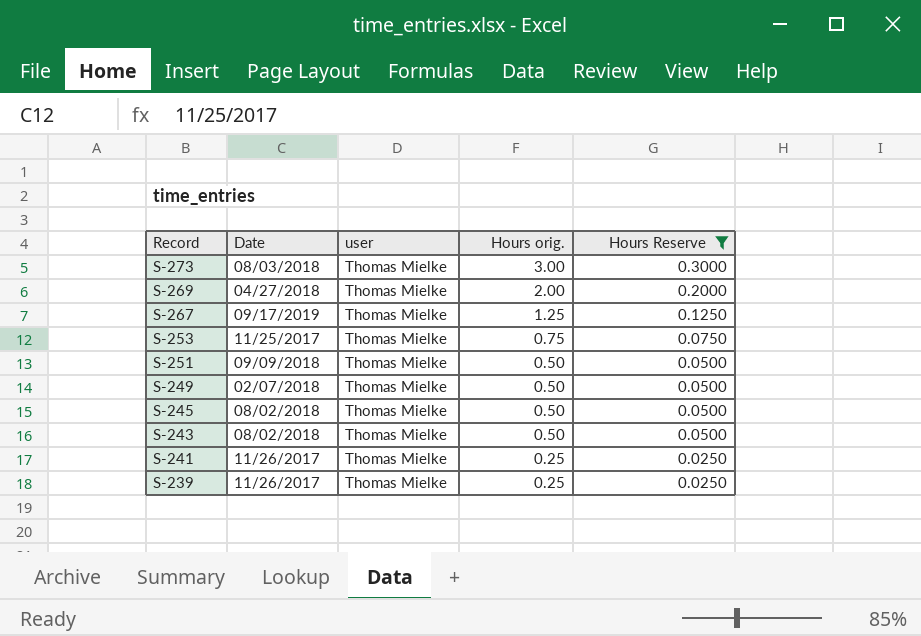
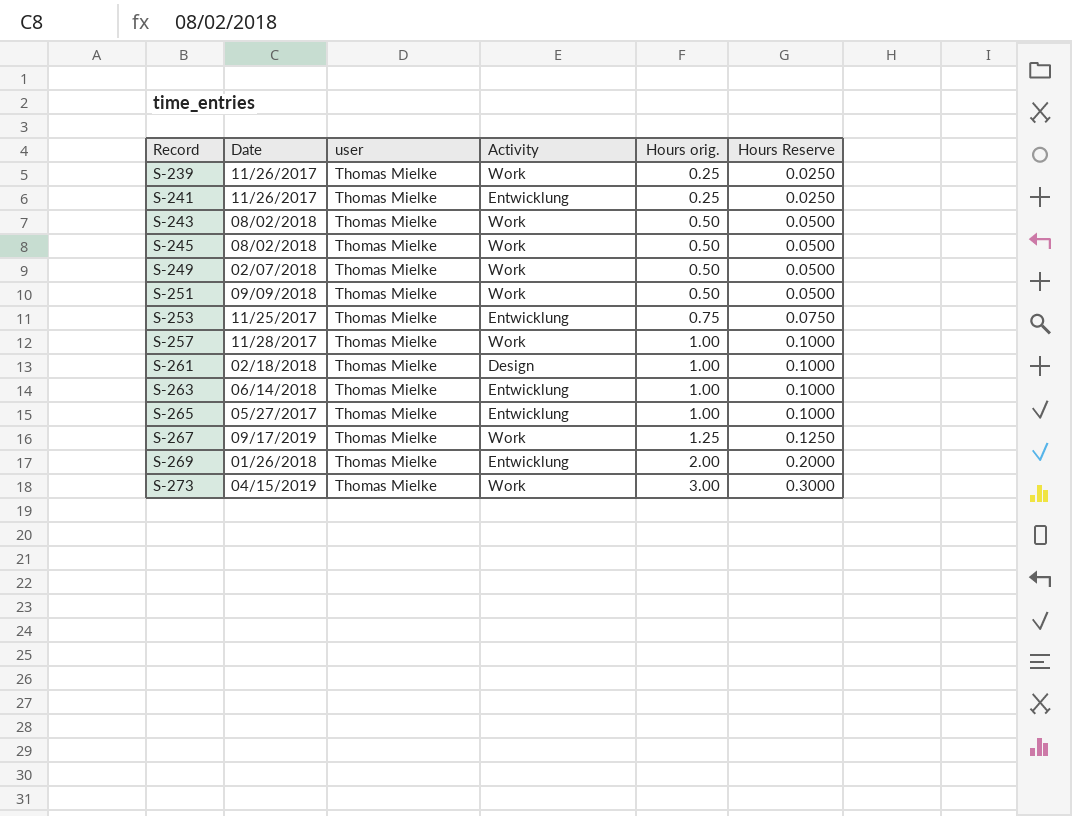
filter: Hours Reserve != 0.1000 -> none
row order: Record descending -> Record ascending
column Activity | position: none -> 4
S-269 | Date: 04/27/2018 -> 01/26/2018
S-273 | Date: 08/03/2018 -> 04/15/2019

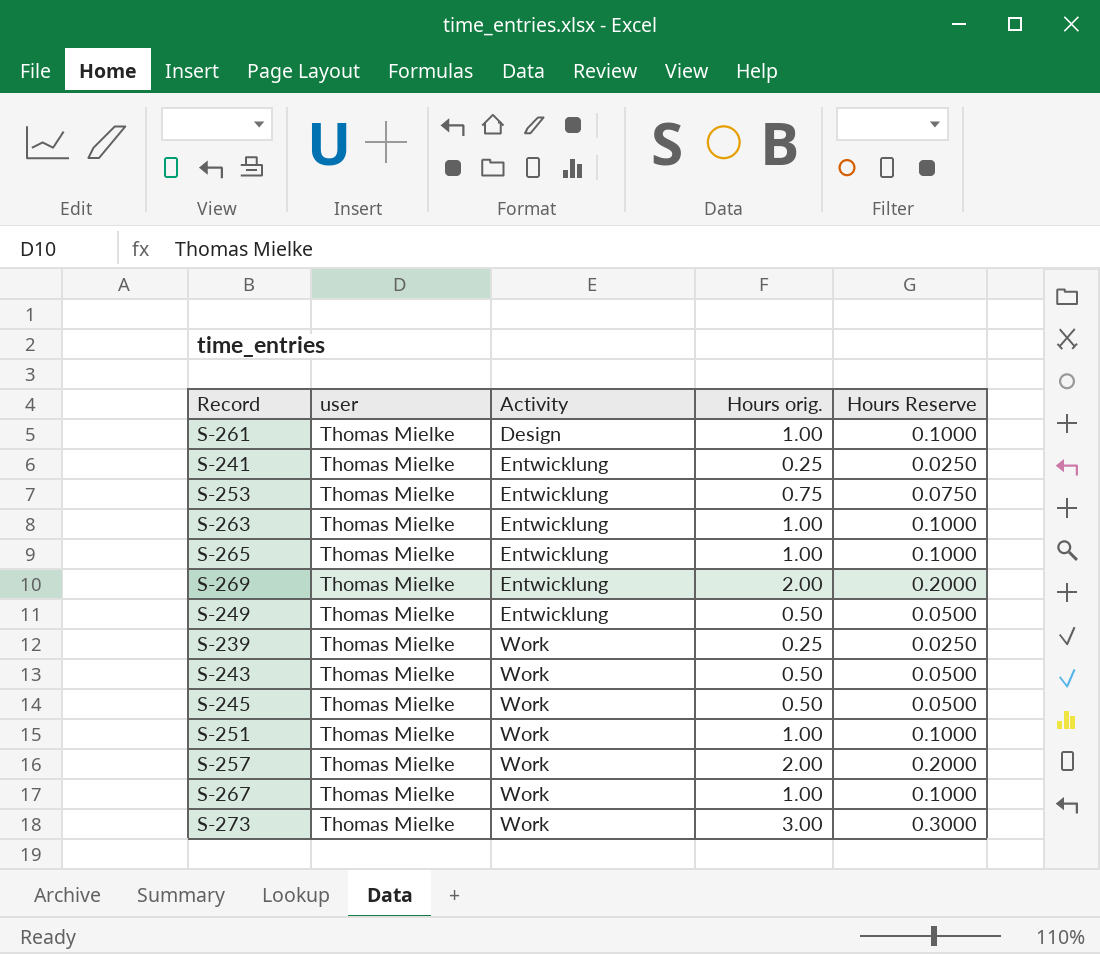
row order: Record ascending -> Activity ascending
column Date | position: 2 -> none
S-249 | Activity: Work -> Entwicklung
S-251 | Hours orig.: 0.50 -> 1.00
S-251 | Hours Reserve: 0.0500 -> 0.1000
S-257 | Hours orig.: 1.00 -> 2.00
S-257 | Hours Reserve: 0.1000 -> 0.2000
S-267 | Hours orig.: 1.25 -> 1.00
S-267 | Hours Reserve: 0.1250 -> 0.1000

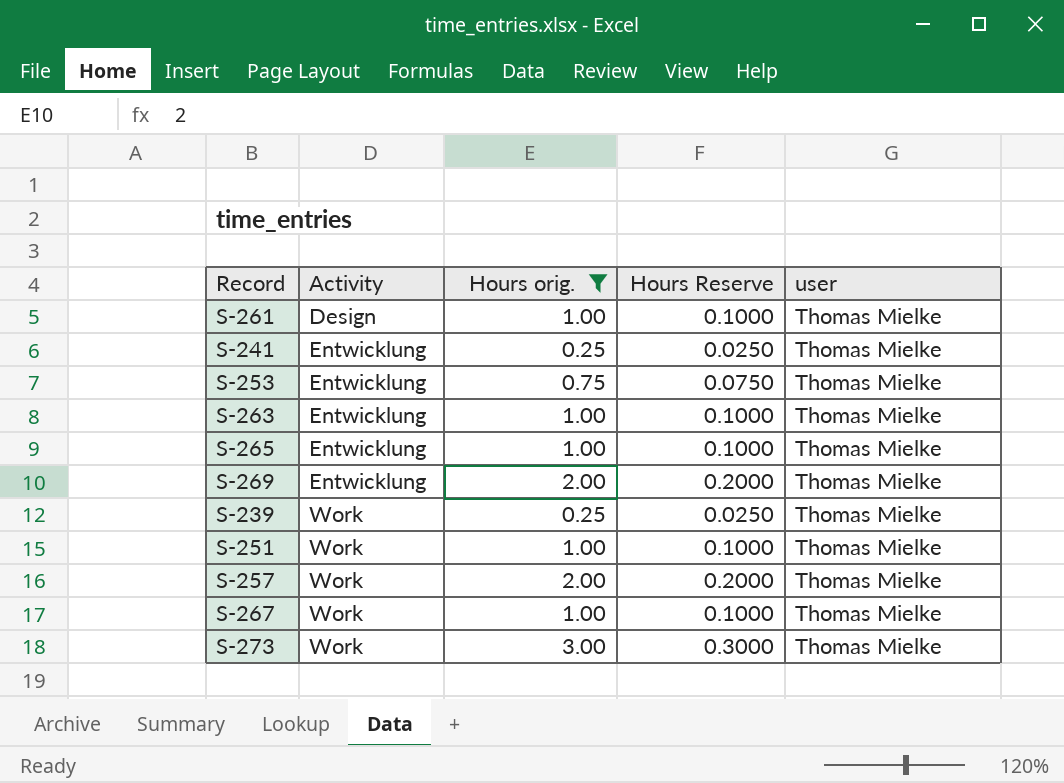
filter: none -> Hours orig. != 0.50
column user | position: 2 -> 5

